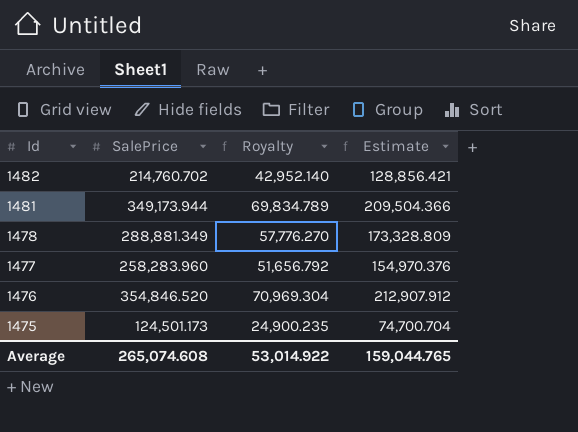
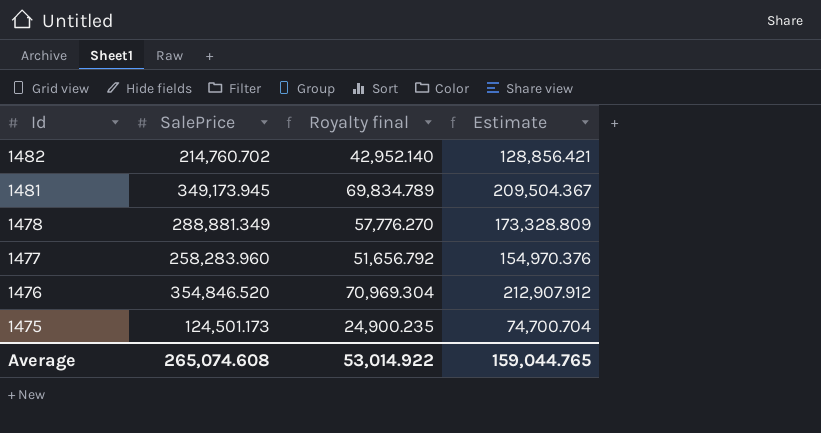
column name: Royalty -> Royalty final
1481 | SalePrice: 349,173.944 -> 349,173.945
1481 | Estimate: 209,504.366 -> 209,504.367

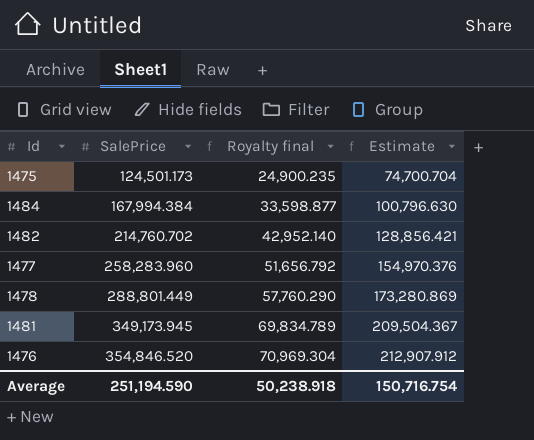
row order: Id descending -> SalePrice ascending
row 1484: none -> 167,994.384 | 33,598.877 | 100,796.630
1478 | SalePrice: 288,881.349 -> 288,801.449
1478 | Royalty final: 57,776.270 -> 57,760.290
1478 | Estimate: 173,328.809 -> 173,280.869
Average | SalePrice: 265,074.608 -> 251,194.590
Average | Royalty final: 53,014.922 -> 50,238.918
Average | Estimate: 159,044.765 -> 150,716.754

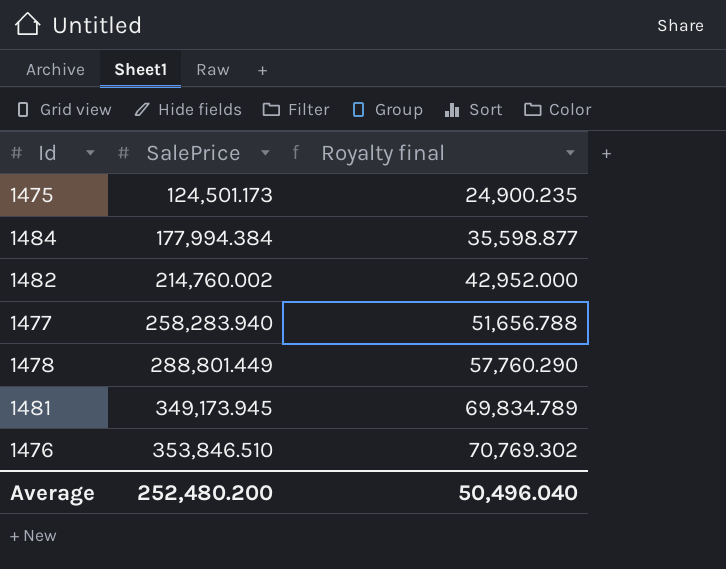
column Estimate | formula: [SalePrice] * 0.6 -> none
1484 | SalePrice: 167,994.384 -> 177,994.384
1484 | Royalty final: 33,598.877 -> 35,598.877
1482 | SalePrice: 214,760.702 -> 214,760.002
1482 | Royalty final: 42,952.140 -> 42,952.000
1477 | SalePrice: 258,283.960 -> 258,283.940
1477 | Royalty final: 51,656.792 -> 51,656.788
1476 | SalePrice: 354,846.520 -> 353,846.510
1476 | Royalty final: 70,969.304 -> 70,769.302
Average | SalePrice: 251,194.590 -> 252,480.200
Average | Royalty final: 50,238.918 -> 50,496.040

